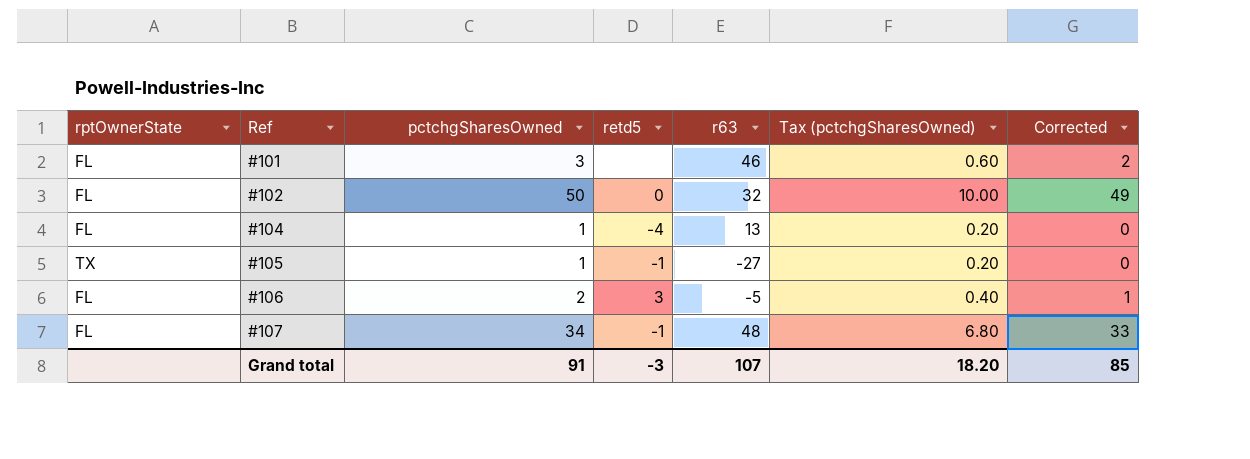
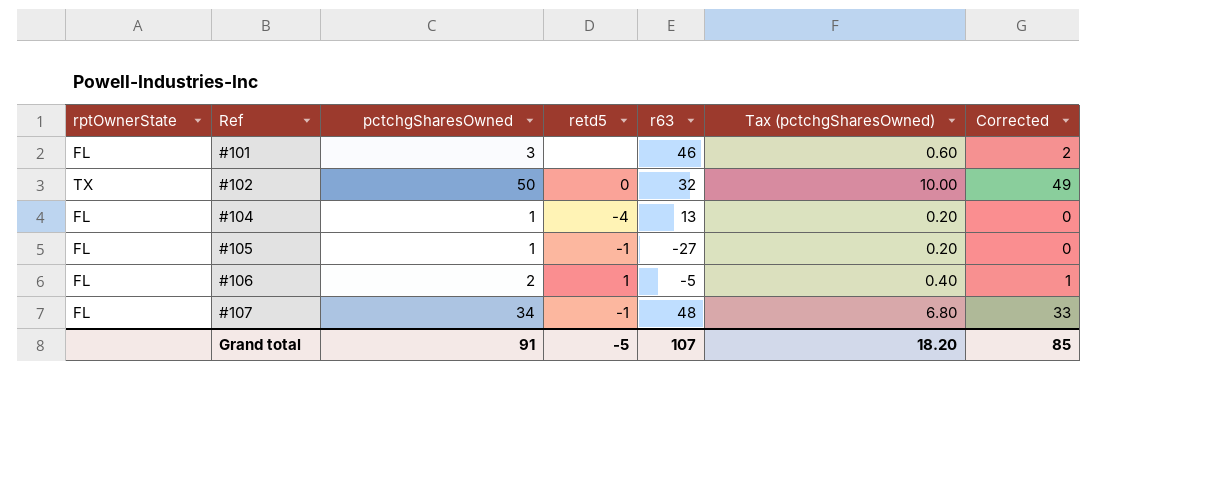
#102 | rptOwnerState: FL -> TX
#105 | rptOwnerState: TX -> FL
#106 | retd5: 3 -> 1
Grand total | retd5: -3 -> -5

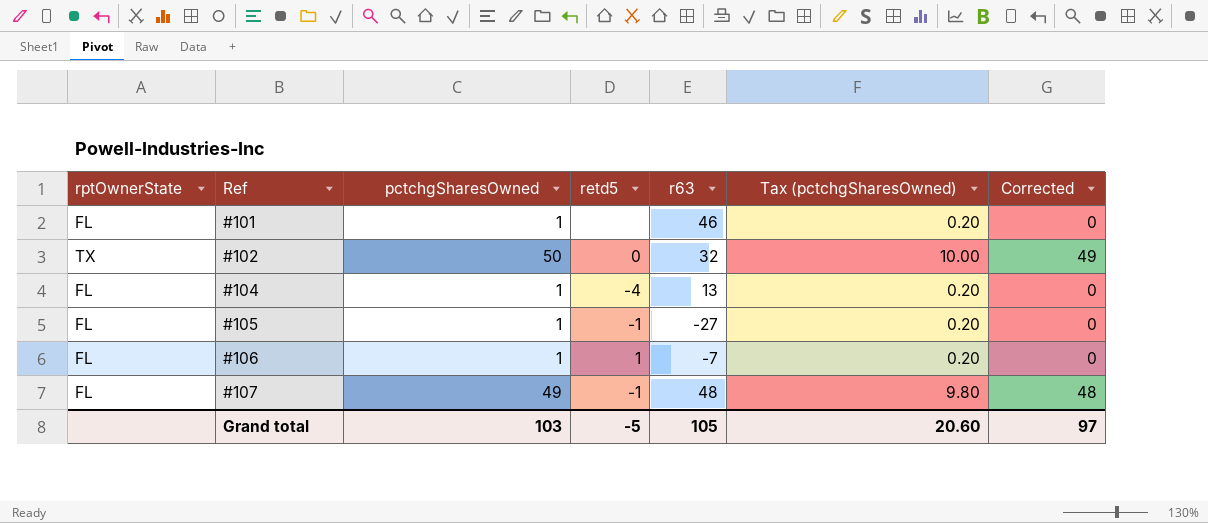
#101 | pctchgSharesOwned: 3 -> 1
#101 | Tax (pctchgSharesOwned): 0.60 -> 0.20
#101 | Corrected: 2 -> 0
#106 | pctchgSharesOwned: 2 -> 1
#106 | r63: -5 -> -7
#106 | Tax (pctchgSharesOwned): 0.40 -> 0.20
#106 | Corrected: 1 -> 0
#107 | pctchgSharesOwned: 34 -> 49
#107 | Tax (pctchgSharesOwned): 6.80 -> 9.80
#107 | Corrected: 33 -> 48
Grand total | pctchgSharesOwned: 91 -> 103
Grand total | r63: 107 -> 105
Grand total | Tax (pctchgSharesOwned): 18.20 -> 20.60
Grand total | Corrected: 85 -> 97

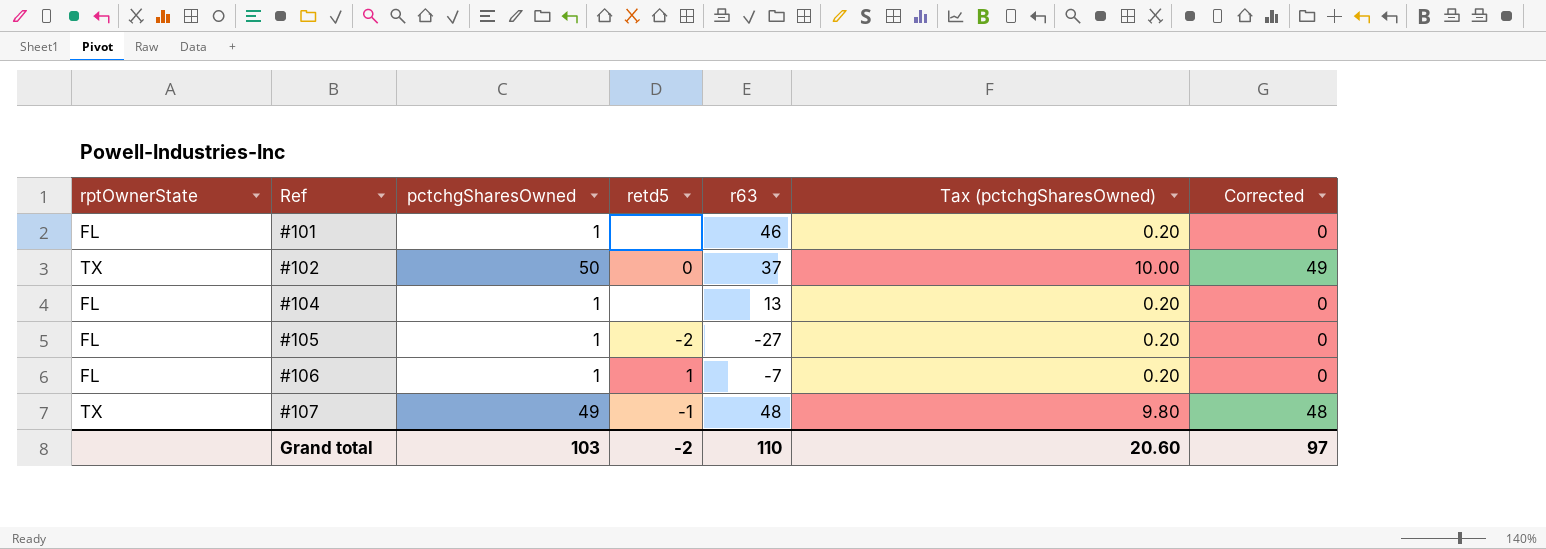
#102 | r63: 32 -> 37
#104 | retd5: -4 -> none
#105 | retd5: -1 -> -2
#107 | rptOwnerState: FL -> TX
Grand total | retd5: -5 -> -2
Grand total | r63: 105 -> 110

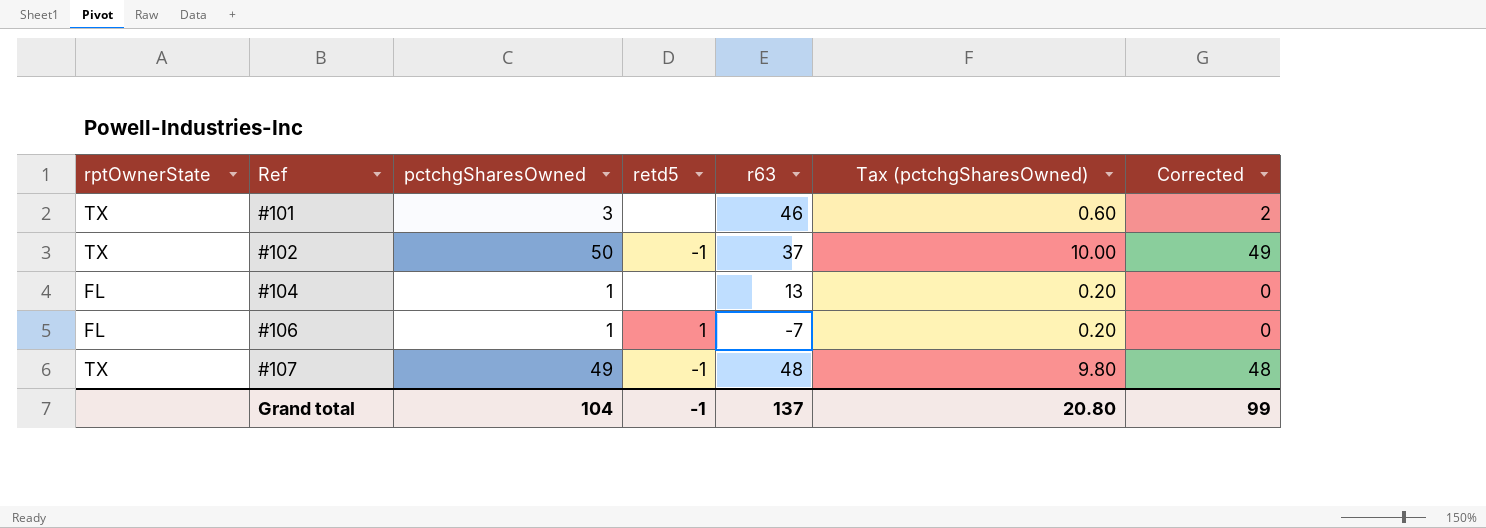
row #105: FL | 1 | -2 | -27 | 0.20 | 0 -> none
#101 | rptOwnerState: FL -> TX
#101 | pctchgSharesOwned: 1 -> 3
#101 | Tax (pctchgSharesOwned): 0.20 -> 0.60
#101 | Corrected: 0 -> 2
#102 | retd5: 0 -> -1
Grand total | pctchgSharesOwned: 103 -> 104
Grand total | retd5: -2 -> -1
Grand total | r63: 110 -> 137
Grand total | Tax (pctchgSharesOwned): 20.60 -> 20.80
Grand total | Corrected: 97 -> 99

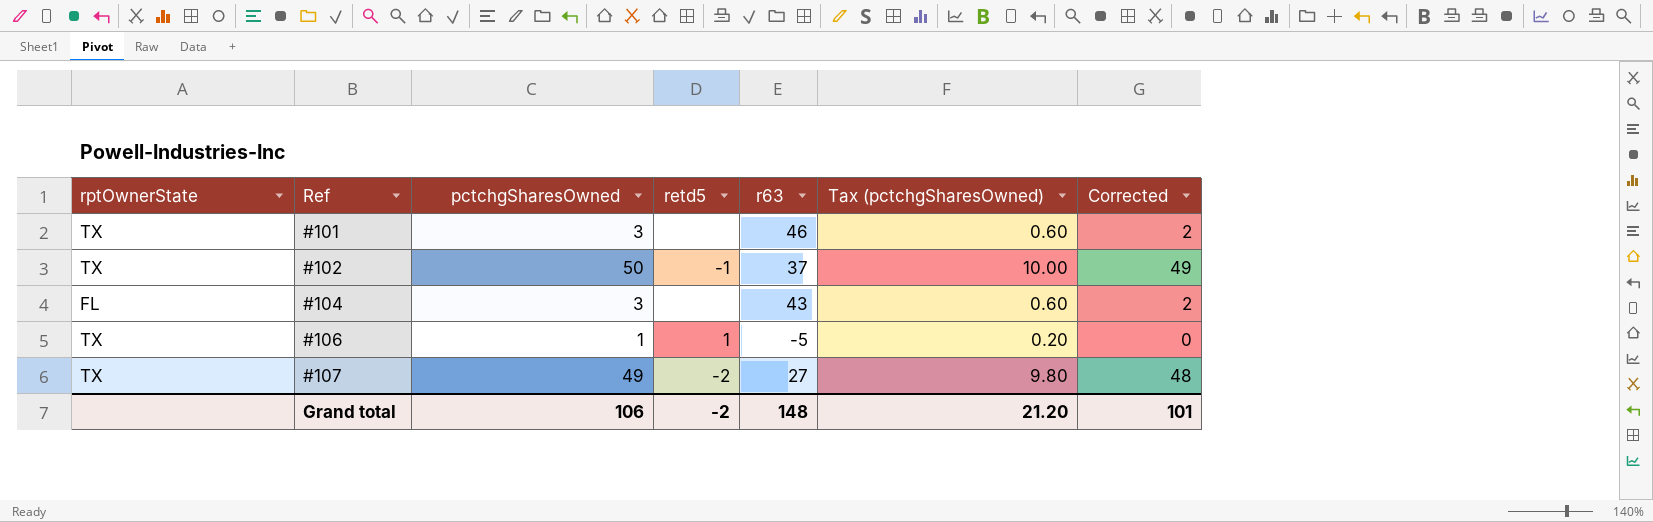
#104 | pctchgSharesOwned: 1 -> 3
#104 | r63: 13 -> 43
#104 | Tax (pctchgSharesOwned): 0.20 -> 0.60
#104 | Corrected: 0 -> 2
#106 | rptOwnerState: FL -> TX
#106 | r63: -7 -> -5
#107 | retd5: -1 -> -2
#107 | r63: 48 -> 27
Grand total | pctchgSharesOwned: 104 -> 106
Grand total | retd5: -1 -> -2
Grand total | r63: 137 -> 148
Grand total | Tax (pctchgSharesOwned): 20.80 -> 21.20
Grand total | Corrected: 99 -> 101

